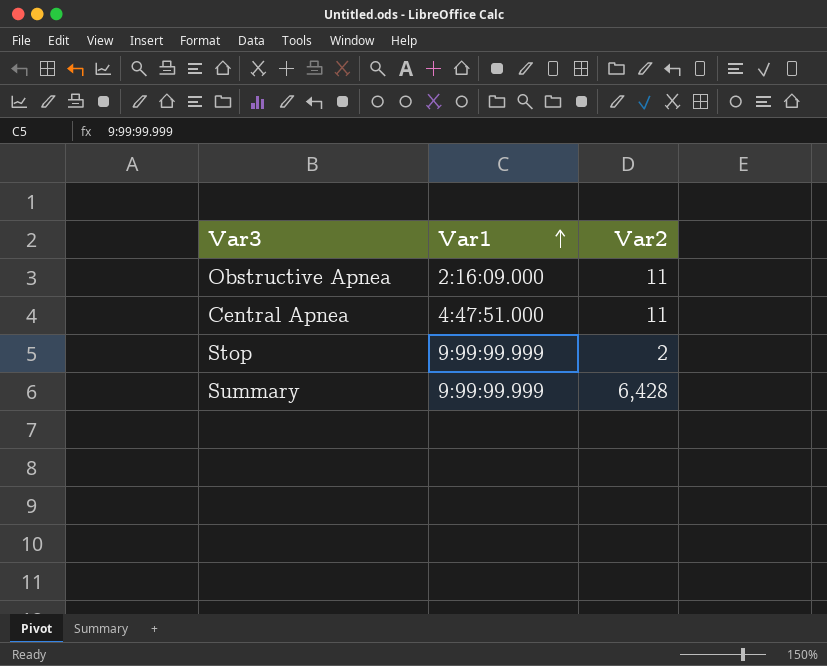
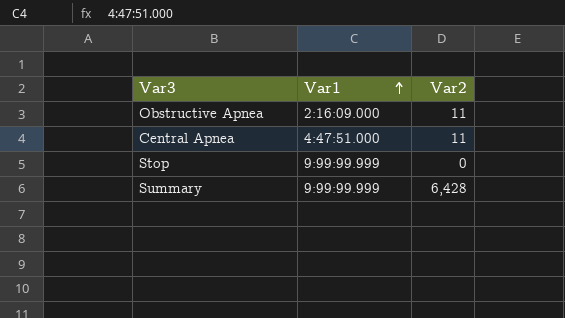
Stop | Var2: 2 -> 0

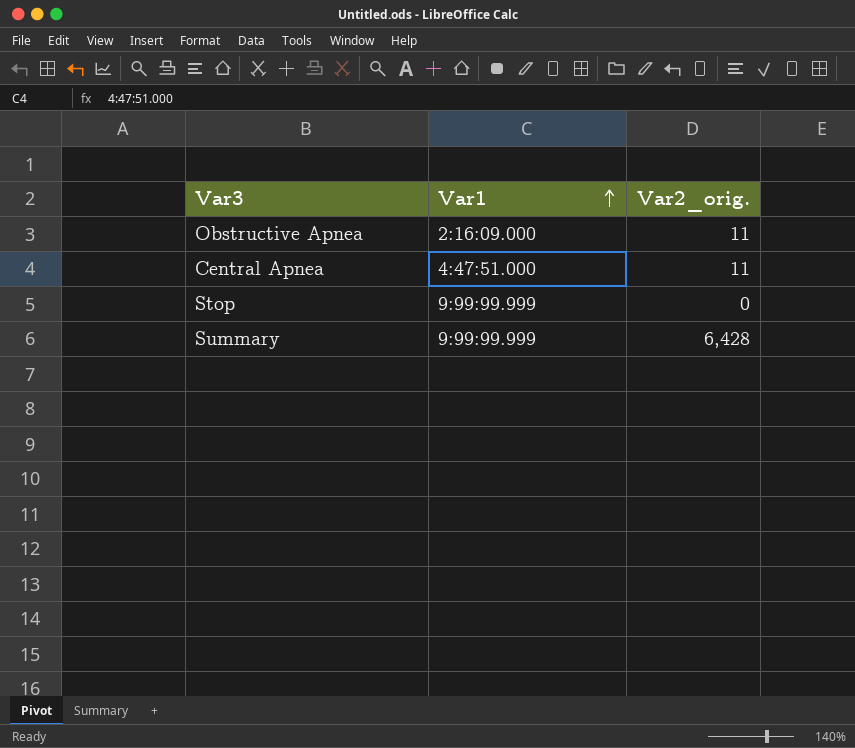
column name: Var2 -> Var2_orig.

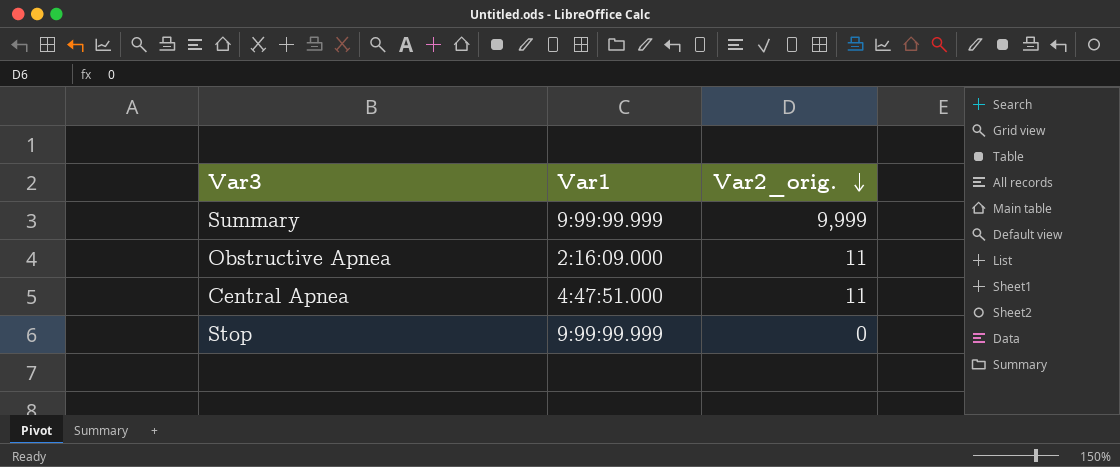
row order: Var1 ascending -> Var2_orig. descending
Summary | Var2_orig.: 6,428 -> 9,999

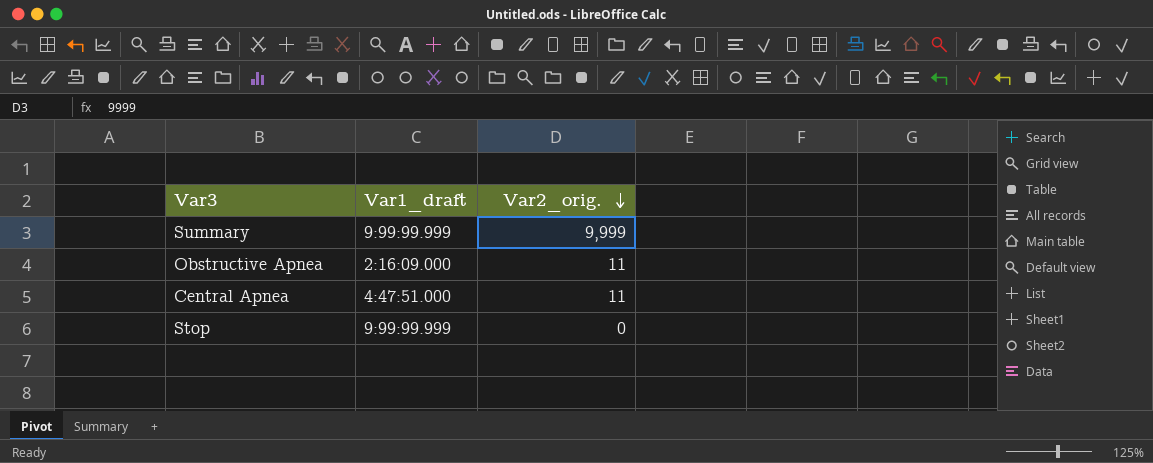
column name: Var1 -> Var1_draft

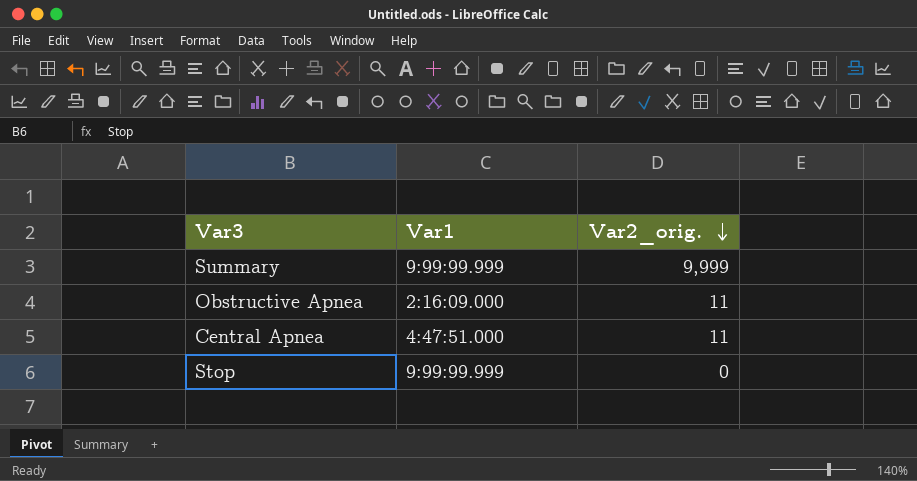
column name: Var1_draft -> Var1

